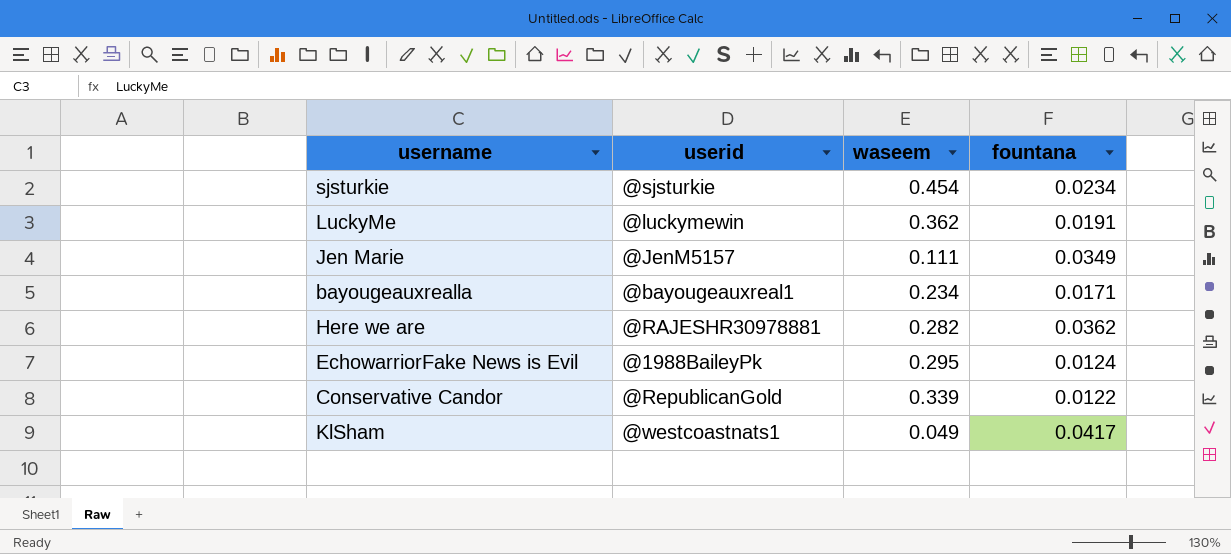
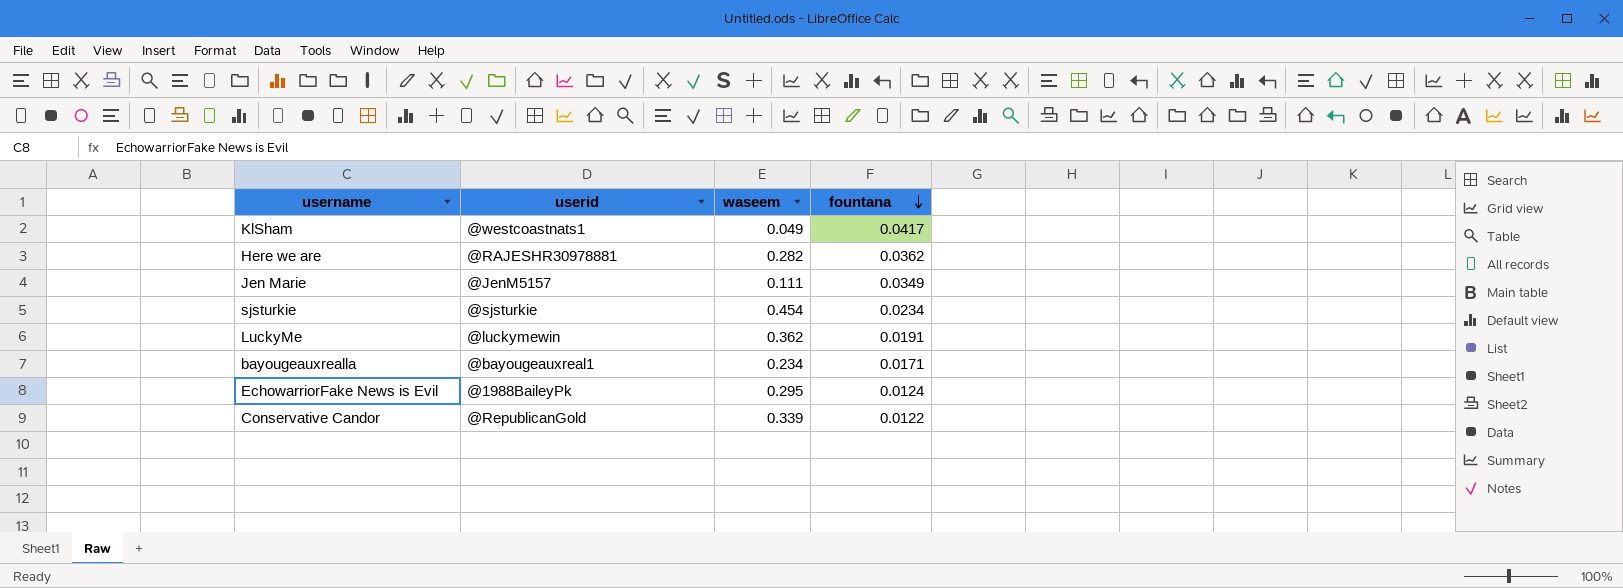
row order: none -> fountana descending

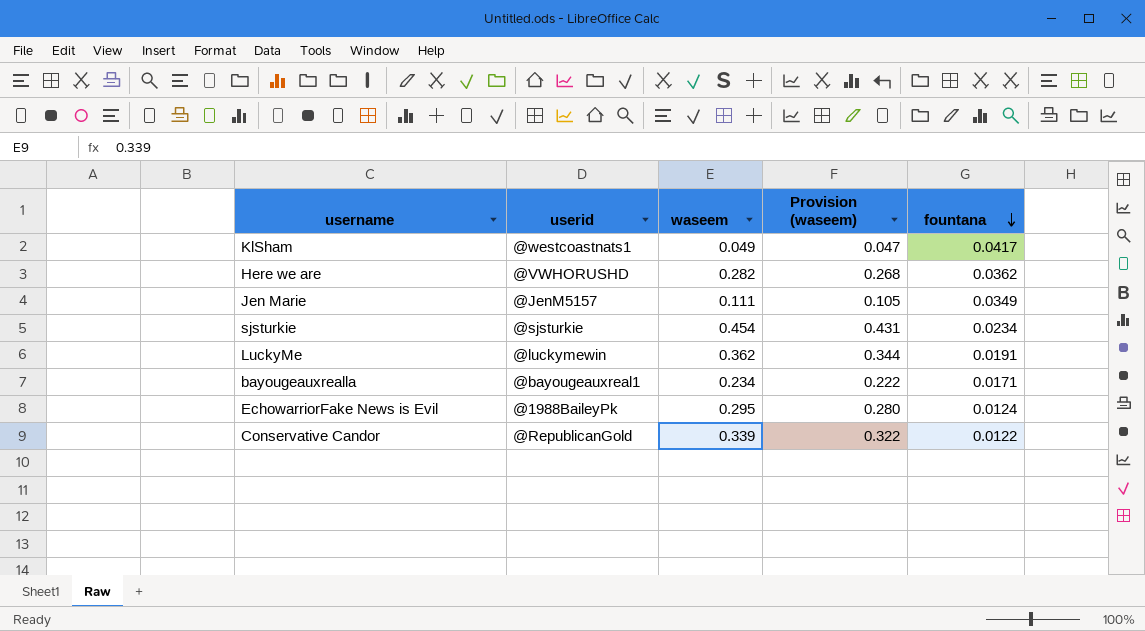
column Provision (waseem) | formula: none -> [waseem] * 0.95
Here we are | userid: @RAJESHR30978881 -> @VWHORUSHD

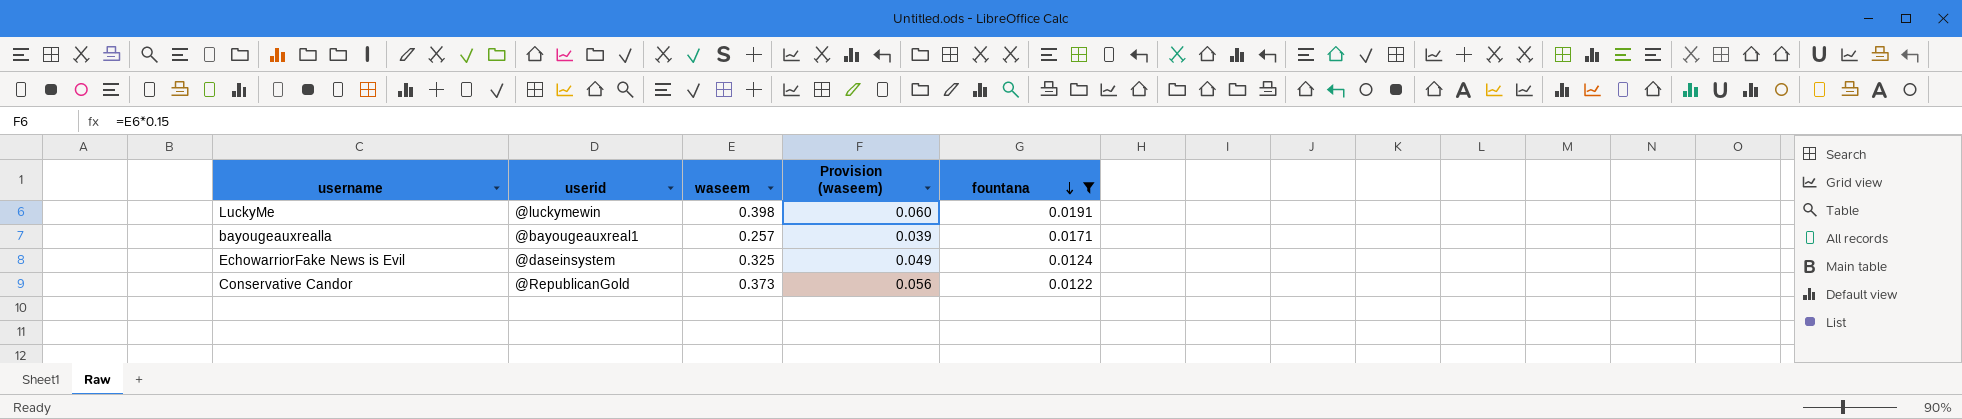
filter: none -> fountana <= 0.0191
column Provision (waseem) | formula: [waseem] * 0.95 -> [waseem] * 0.15
LuckyMe | waseem: 0.362 -> 0.398
bayougeauxrealla | waseem: 0.234 -> 0.257
EchowarriorFake News is Evil | userid: @1988BaileyPk -> @daseinsystem
EchowarriorFake News is Evil | waseem: 0.295 -> 0.325
Conservative Candor | waseem: 0.339 -> 0.373

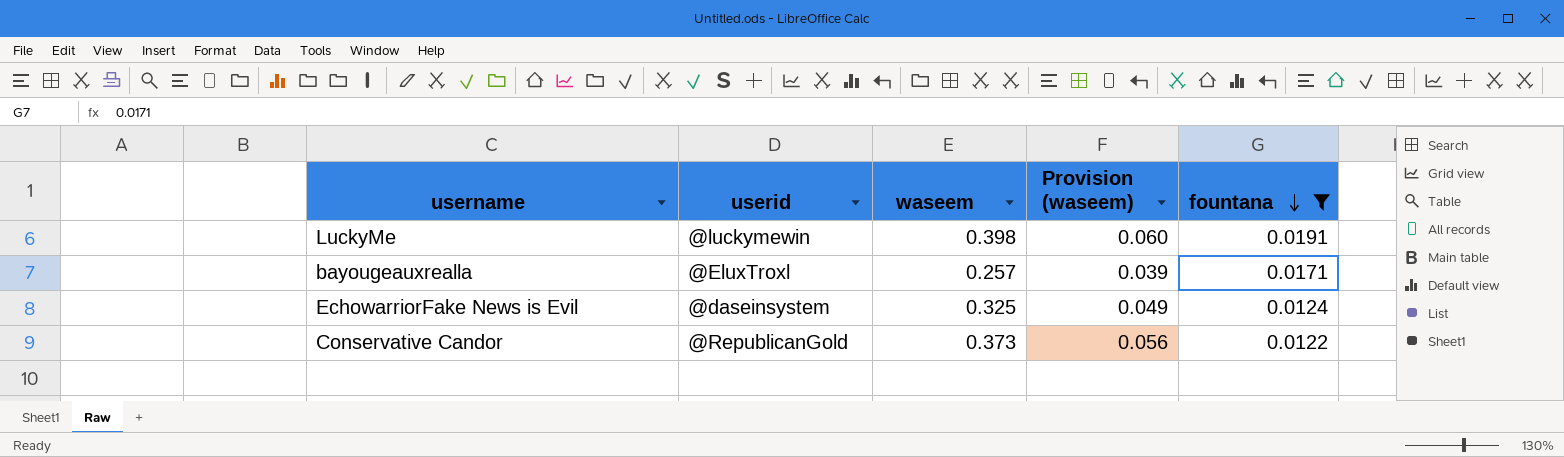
bayougeauxrealla | userid: @bayougeauxreal1 -> @EluxTroxl

